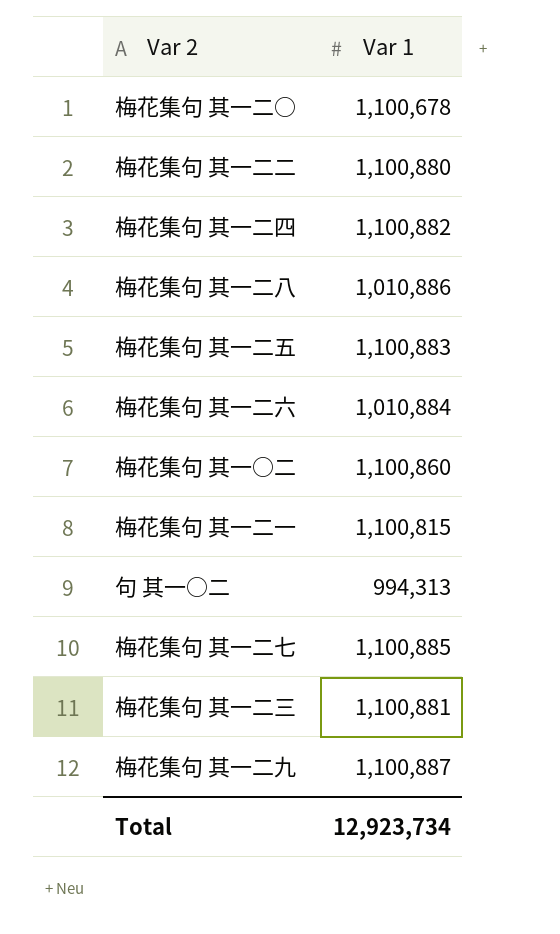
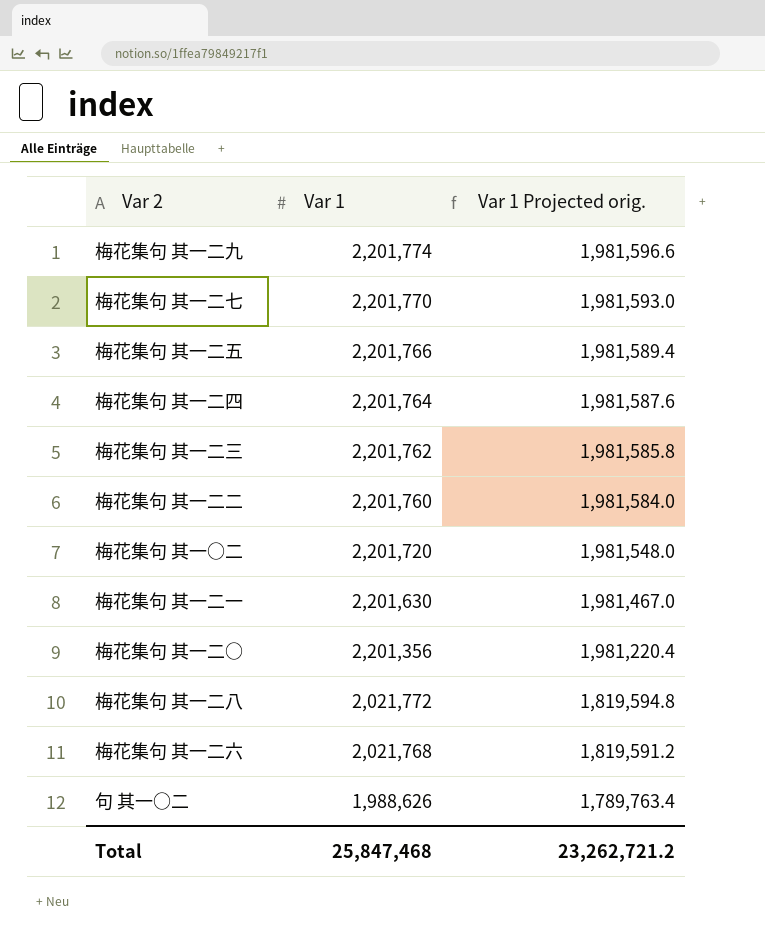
row order: none -> Var 1 descending
column Var 1 Projected orig. | formula: none -> [Var 1] * 0.9
梅花集句 其一二九 | Var 1: 1,100,887 -> 2,201,774
梅花集句 其一二七 | Var 1: 1,100,885 -> 2,201,770
梅花集句 其一二五 | Var 1: 1,100,883 -> 2,201,766
梅花集句 其一二四 | Var 1: 1,100,882 -> 2,201,764
梅花集句 其一二三 | Var 1: 1,100,881 -> 2,201,762
梅花集句 其一二二 | Var 1: 1,100,880 -> 2,201,760
梅花集句 其一○二 | Var 1: 1,100,860 -> 2,201,720
梅花集句 其一二一 | Var 1: 1,100,815 -> 2,201,630
梅花集句 其一二○ | Var 1: 1,100,678 -> 2,201,356
梅花集句 其一二八 | Var 1: 1,010,886 -> 2,021,772
梅花集句 其一二六 | Var 1: 1,010,884 -> 2,021,768
句 其一○二 | Var 1: 994,313 -> 1,988,626
Total | Var 1: 12,923,734 -> 25,847,468

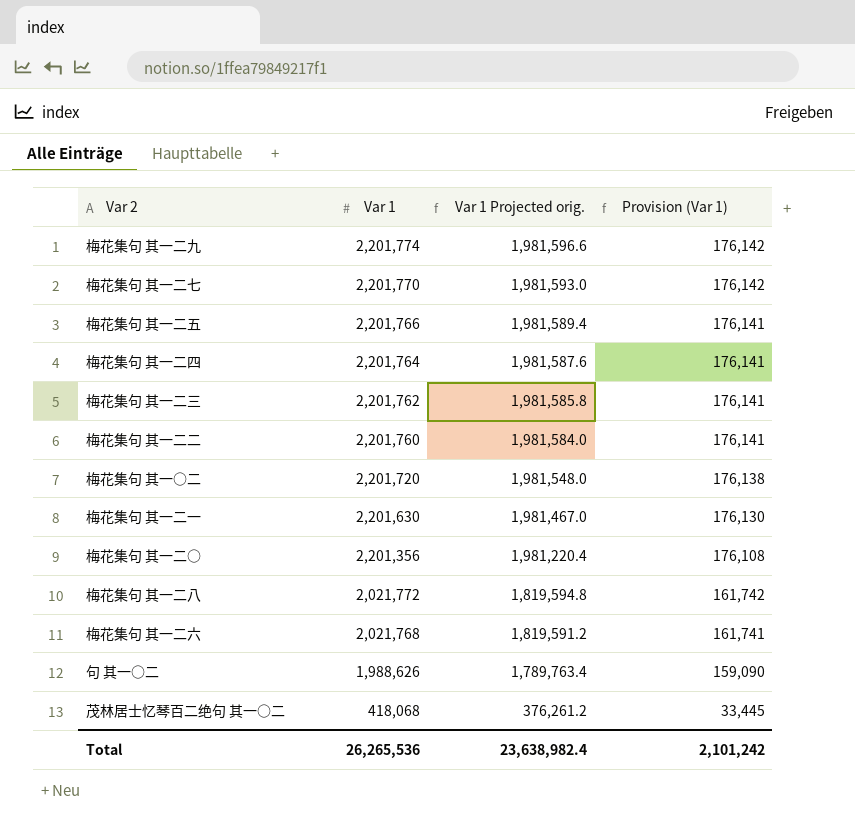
column Provision (Var 1) | formula: none -> [Var 1] * 0.08
row 茂林居士忆琴百二绝句 其一○二: none -> 418,068 | 376,261.2 | 33,445
Total | Var 1: 25,847,468 -> 26,265,536
Total | Var 1 Projected orig.: 23,262,721.2 -> 23,638,982.4

